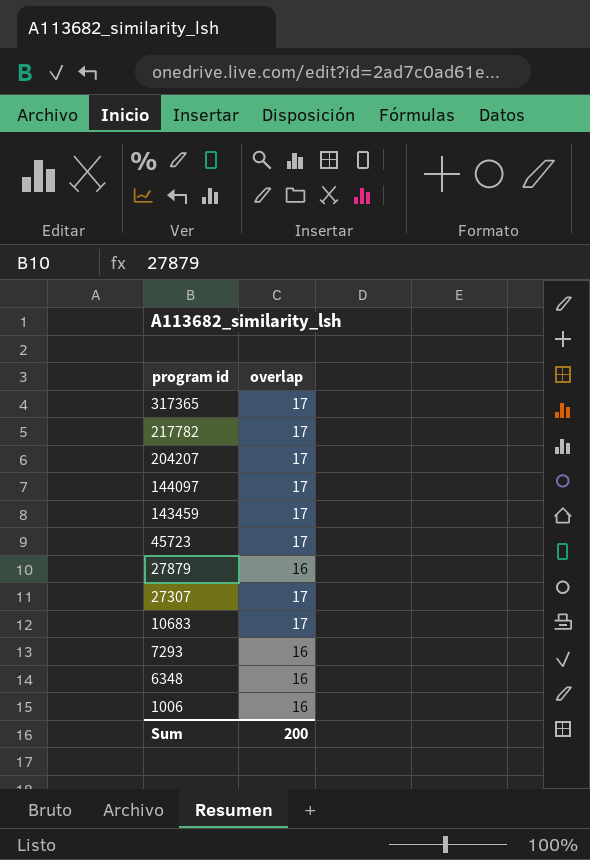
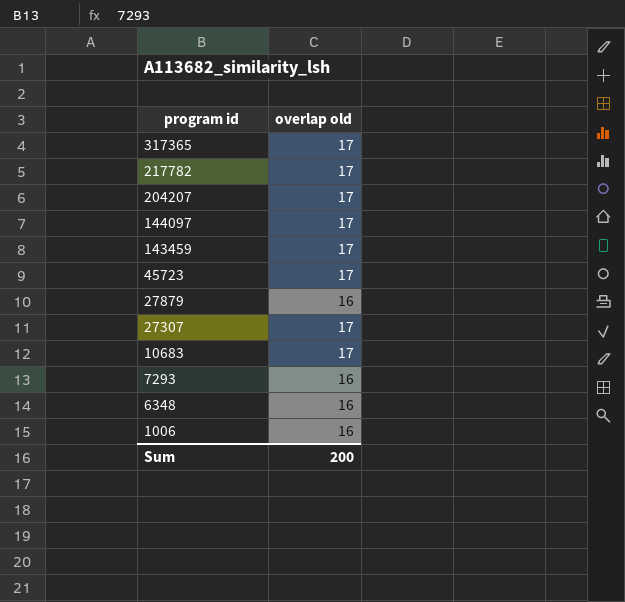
column name: overlap -> overlap old

